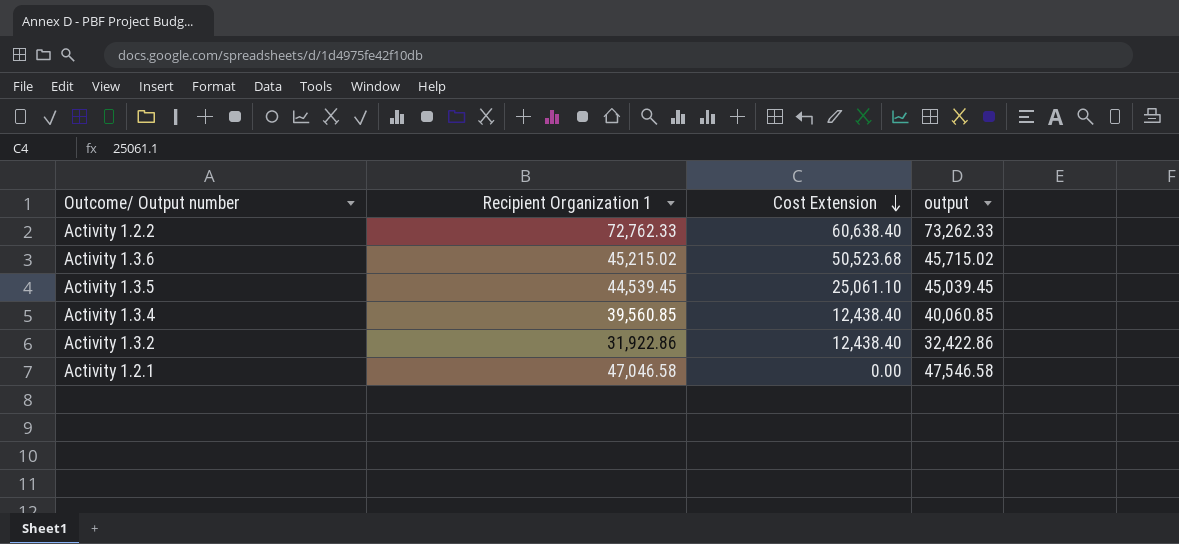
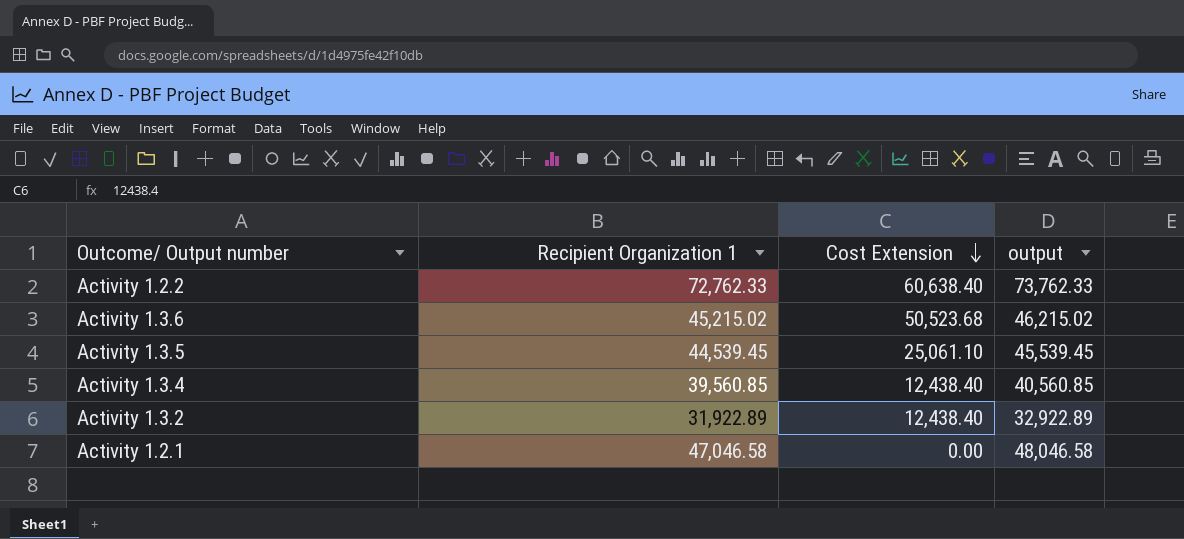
column output | formula: [Recipient Organization 1] + 500 -> [Recipient Organization 1] + 1000
Activity 1.3.2 | Recipient Organization 1: 31,922.86 -> 31,922.89

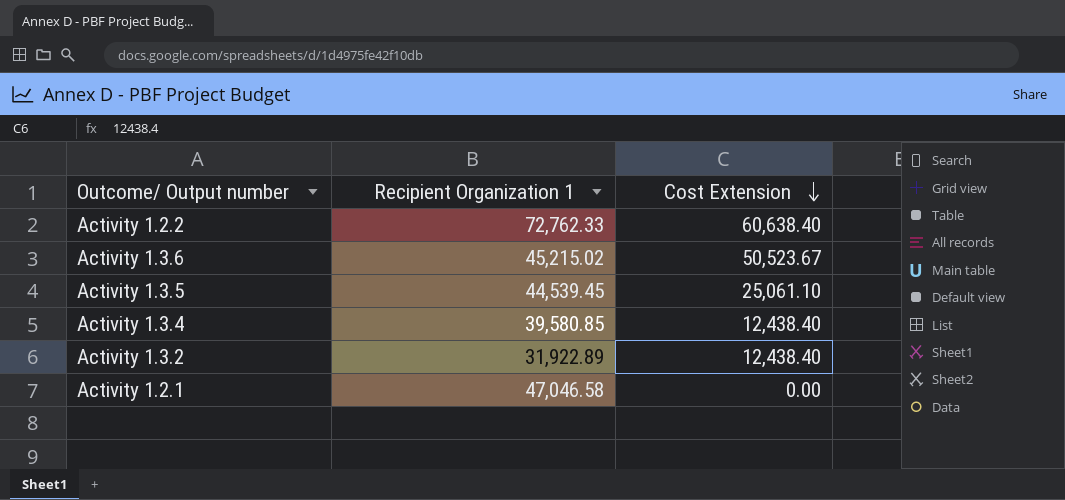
column output | formula: [Recipient Organization 1] + 1000 -> none
Activity 1.3.6 | Cost Extension: 50,523.68 -> 50,523.67
Activity 1.3.4 | Recipient Organization 1: 39,560.85 -> 39,580.85

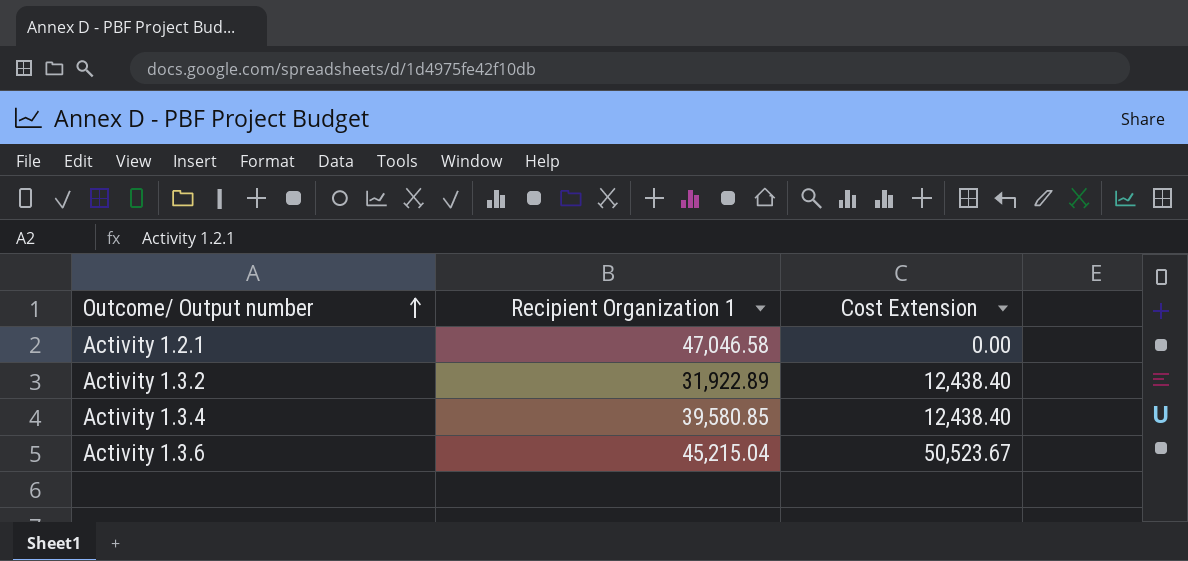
row order: Cost Extension descending -> Outcome/ Output number ascending
row Activity 1.2.2: 72,762.33 | 60,638.40 -> none
row Activity 1.3.5: 44,539.45 | 25,061.10 -> none
Activity 1.3.6 | Recipient Organization 1: 45,215.02 -> 45,215.04

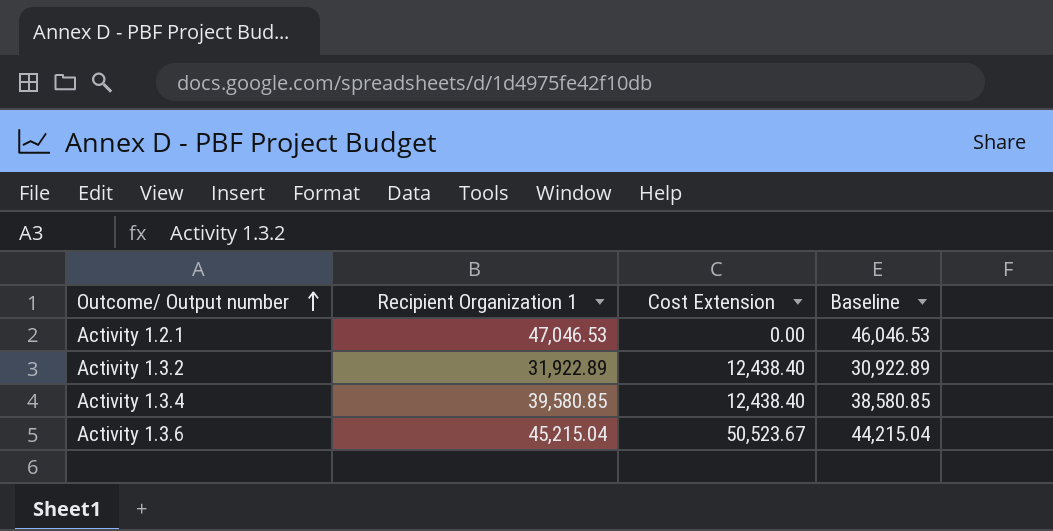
column Baseline | formula: none -> [Recipient Organization 1] - 1000
Activity 1.2.1 | Recipient Organization 1: 47,046.58 -> 47,046.53

